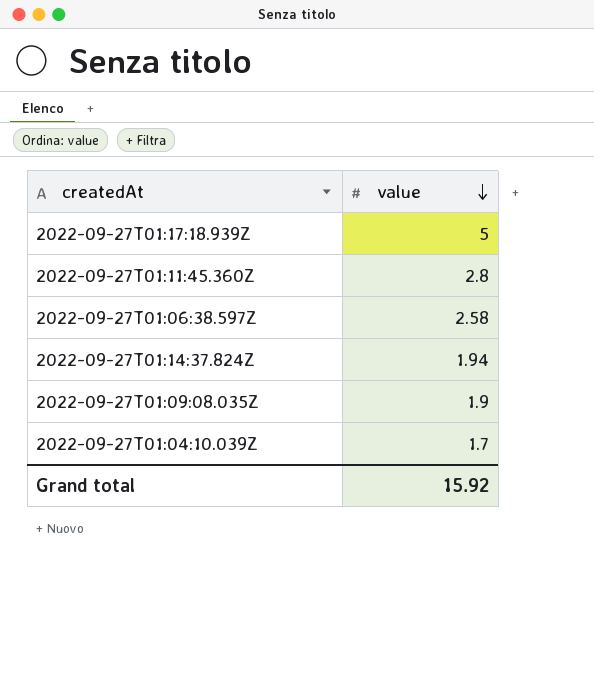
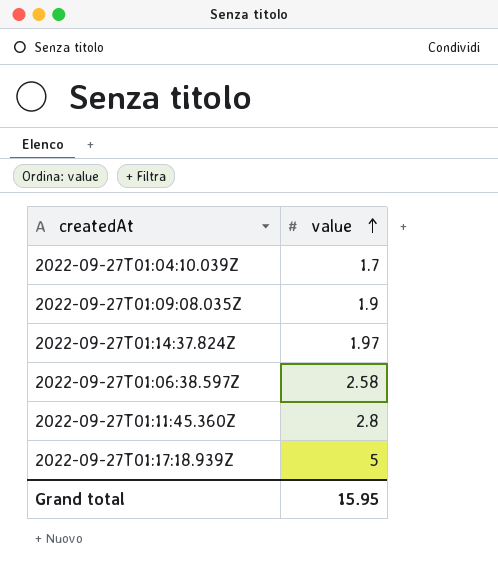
row order: value descending -> value ascending
2022-09-27T01:14:37.824Z | value: 1.94 -> 1.97
Grand total | value: 15.92 -> 15.95

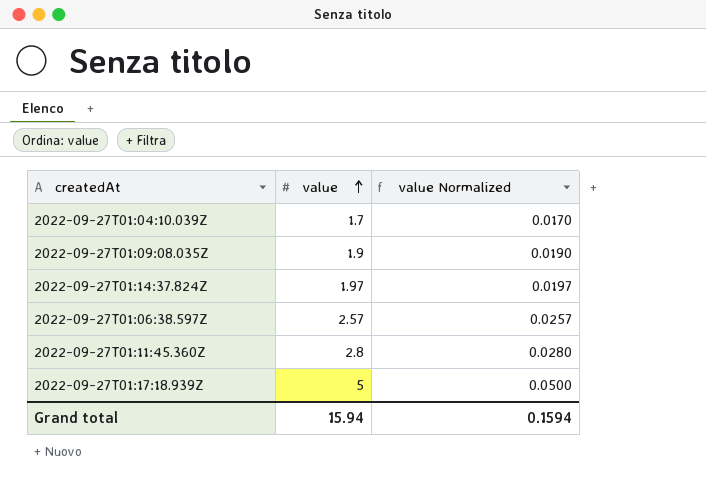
column value Normalized | formula: none -> [value] * 0.01
2022-09-27T01:06:38.597Z | value: 2.58 -> 2.57
Grand total | value: 15.95 -> 15.94

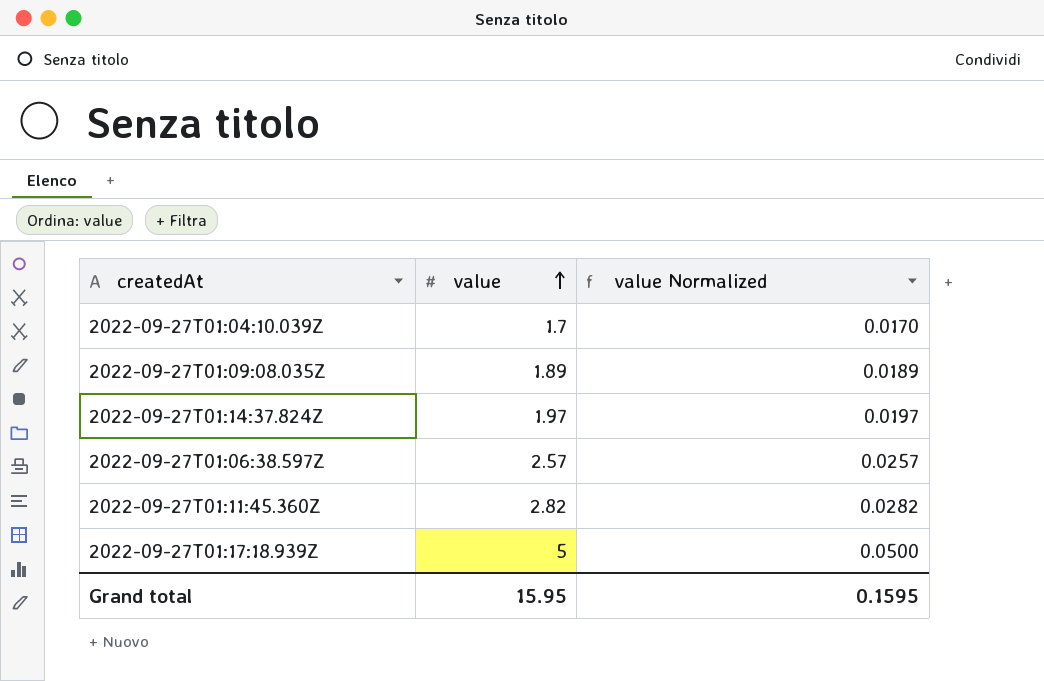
2022-09-27T01:09:08.035Z | value: 1.9 -> 1.89
2022-09-27T01:09:08.035Z | value Normalized: 0.0190 -> 0.0189
2022-09-27T01:11:45.360Z | value: 2.8 -> 2.82
2022-09-27T01:11:45.360Z | value Normalized: 0.0280 -> 0.0282
Grand total | value: 15.94 -> 15.95
Grand total | value Normalized: 0.1594 -> 0.1595

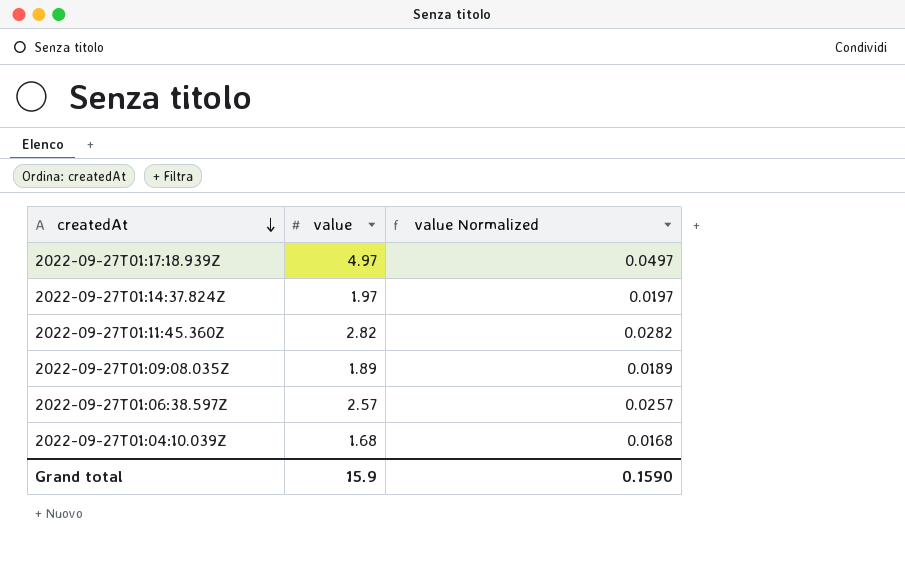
row order: value ascending -> createdAt descending
2022-09-27T01:17:18.939Z | value: 5 -> 4.97
2022-09-27T01:17:18.939Z | value Normalized: 0.0500 -> 0.0497
2022-09-27T01:04:10.039Z | value: 1.7 -> 1.68
2022-09-27T01:04:10.039Z | value Normalized: 0.0170 -> 0.0168
Grand total | value: 15.95 -> 15.9
Grand total | value Normalized: 0.1595 -> 0.1590

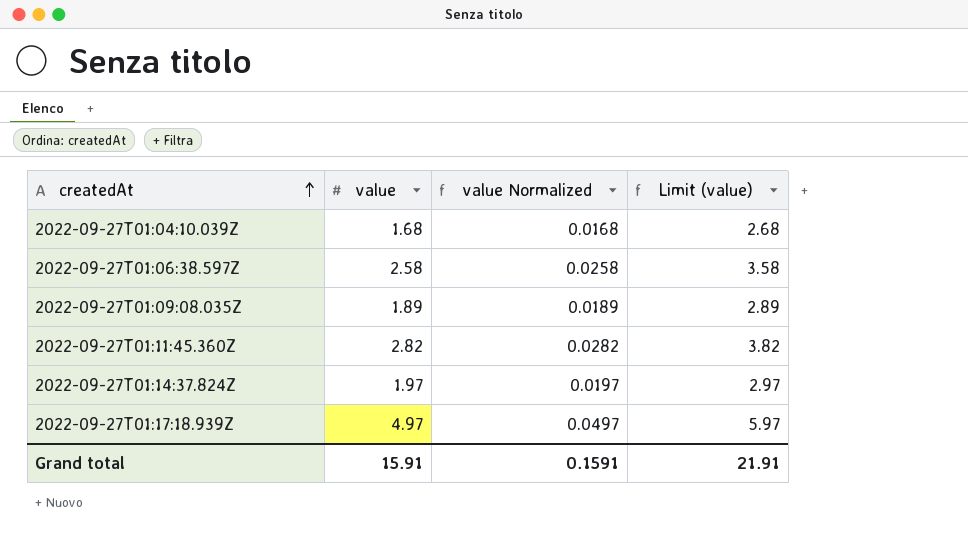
row order: createdAt descending -> createdAt ascending
column Limit (value) | formula: none -> [value] + 1
2022-09-27T01:06:38.597Z | value: 2.57 -> 2.58
2022-09-27T01:06:38.597Z | value Normalized: 0.0257 -> 0.0258
Grand total | value: 15.9 -> 15.91
Grand total | value Normalized: 0.1590 -> 0.1591

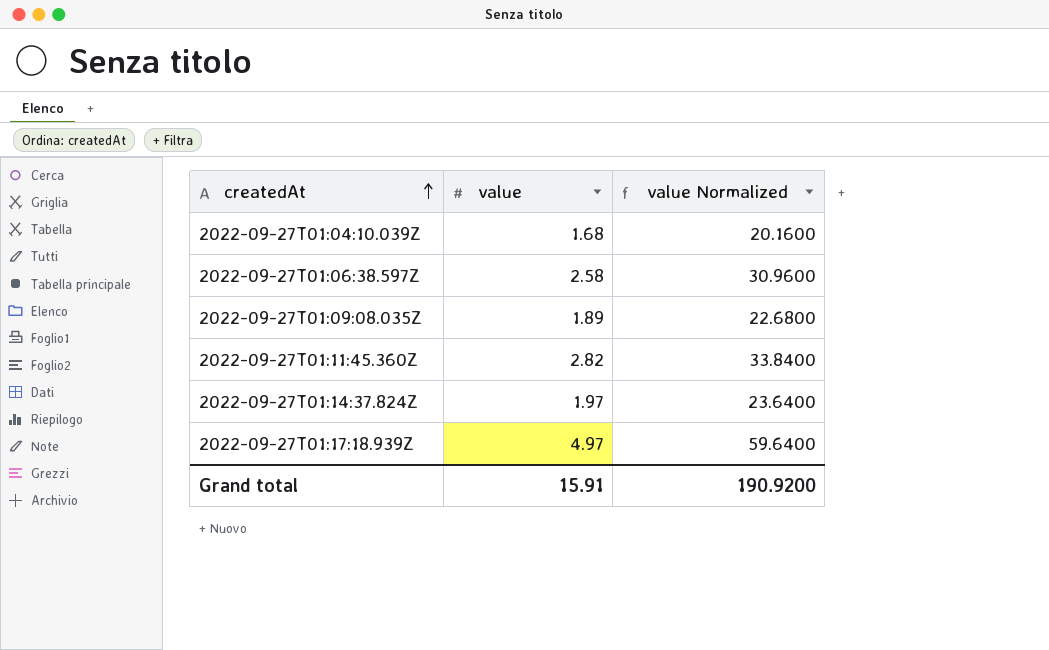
column Limit (value) | formula: [value] + 1 -> none
column value Normalized | formula: [value] * 0.01 -> [value] * 12
Grand total | value Normalized: 0.1591 -> 190.9200

